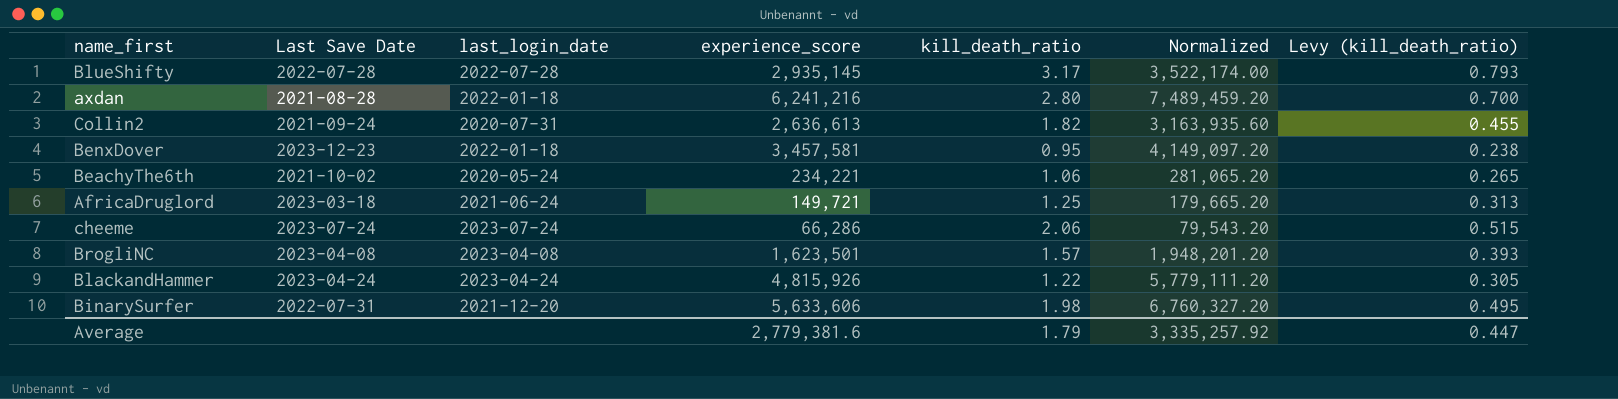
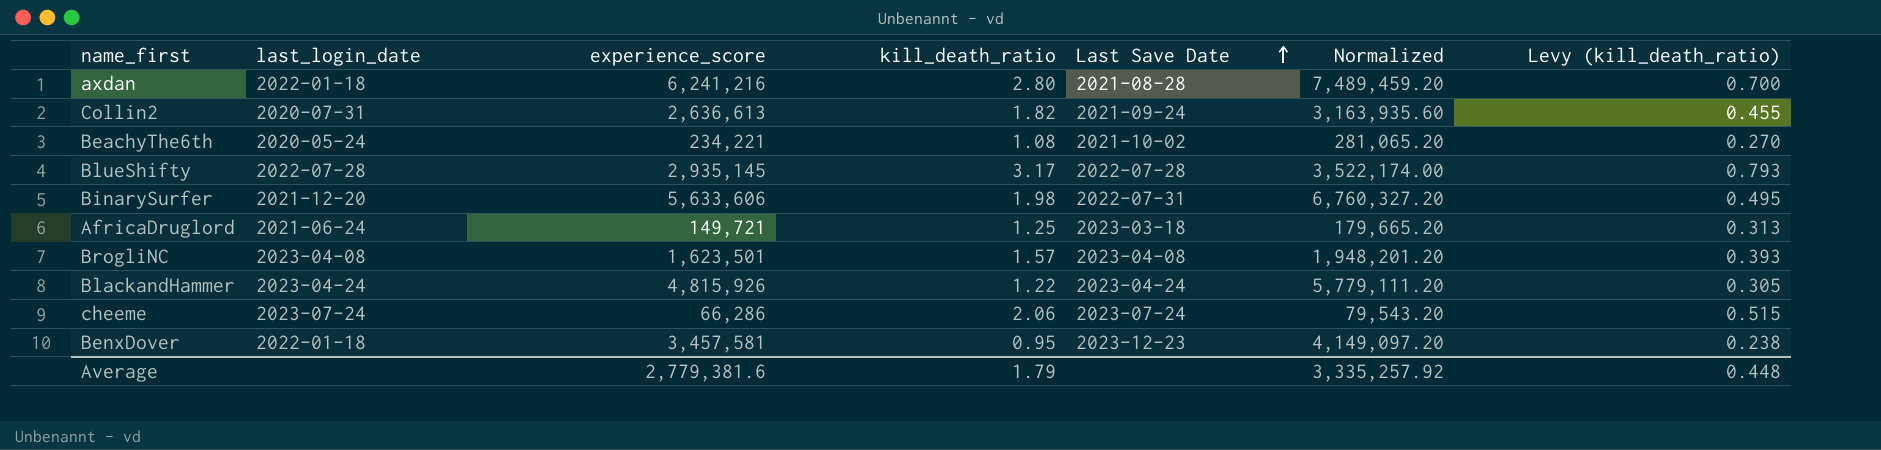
row order: none -> Last Save Date ascending
column Last Save Date | position: 2 -> 5
BeachyThe6th | kill_death_ratio: 1.06 -> 1.08
BeachyThe6th | Levy (kill_death_ratio): 0.265 -> 0.270
Average | Levy (kill_death_ratio): 0.447 -> 0.448

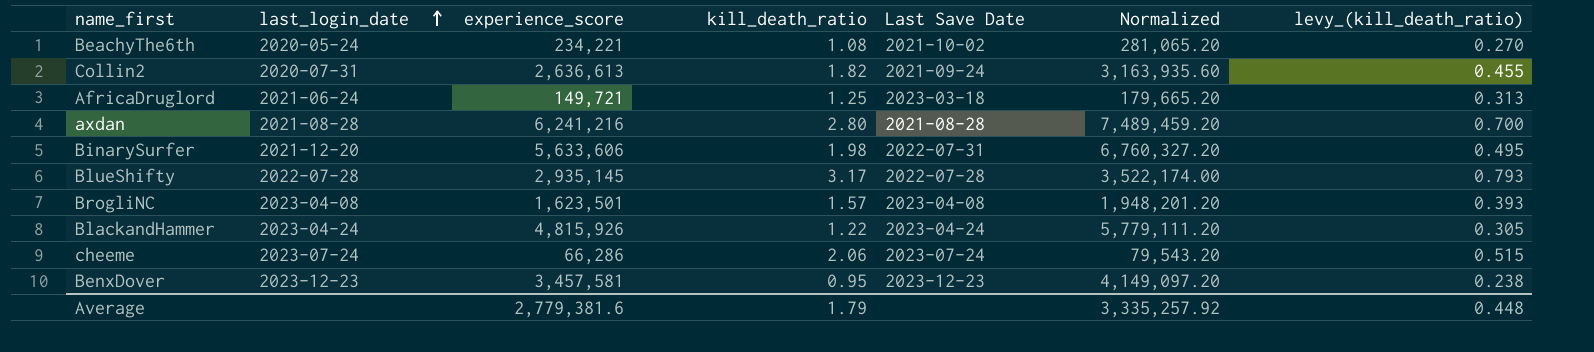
row order: Last Save Date ascending -> last_login_date ascending
column name: Levy (kill_death_ratio) -> levy_(kill_death_ratio)
axdan | last_login_date: 2022-01-18 -> 2021-08-28
BenxDover | last_login_date: 2022-01-18 -> 2023-12-23

